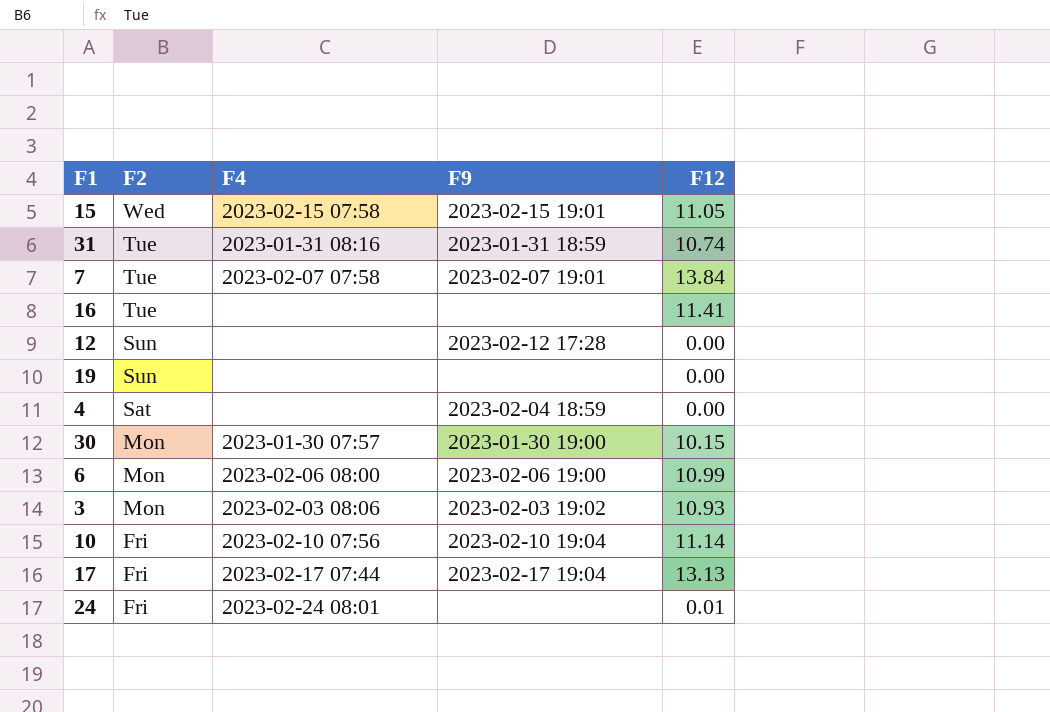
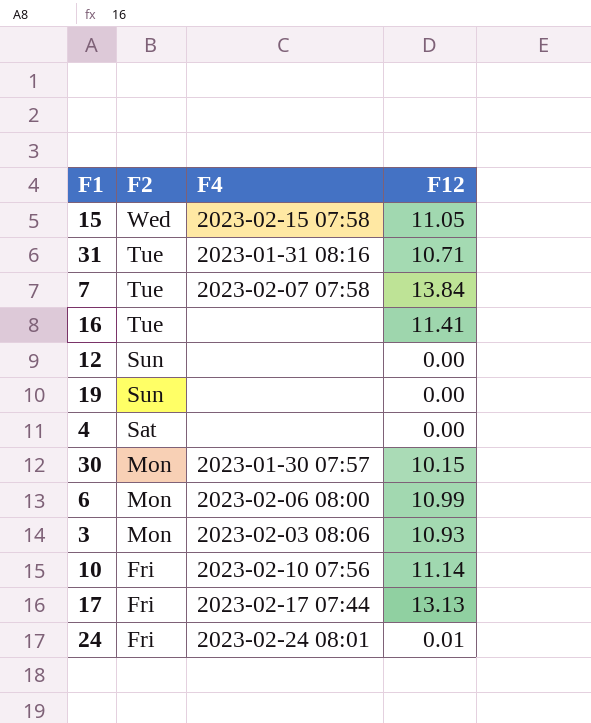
column F9 | position: 4 -> none
31 | F12: 10.74 -> 10.71

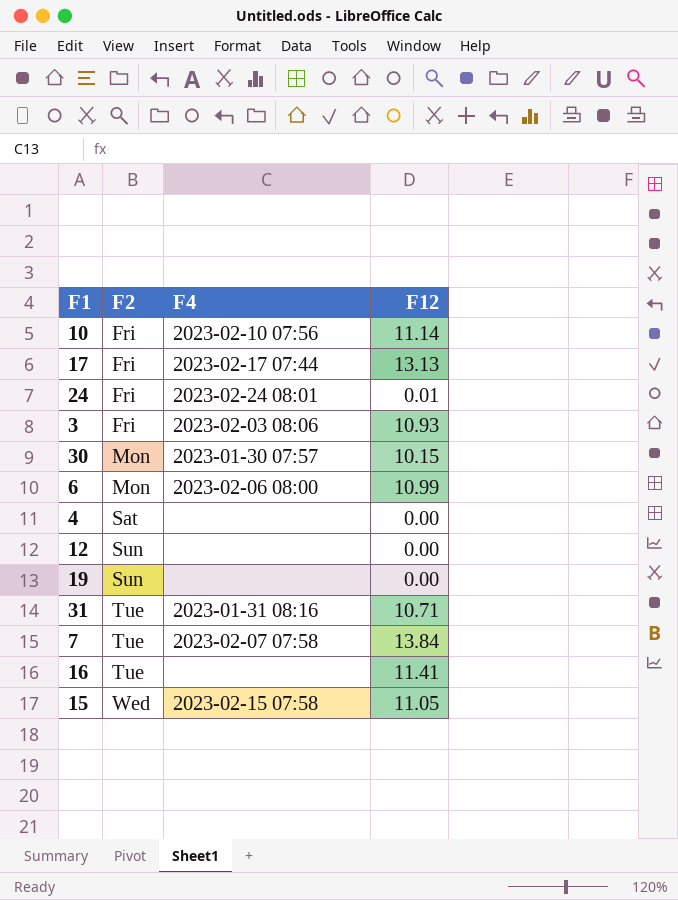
row order: F2 descending -> F2 ascending
3 | F2: Mon -> Fri

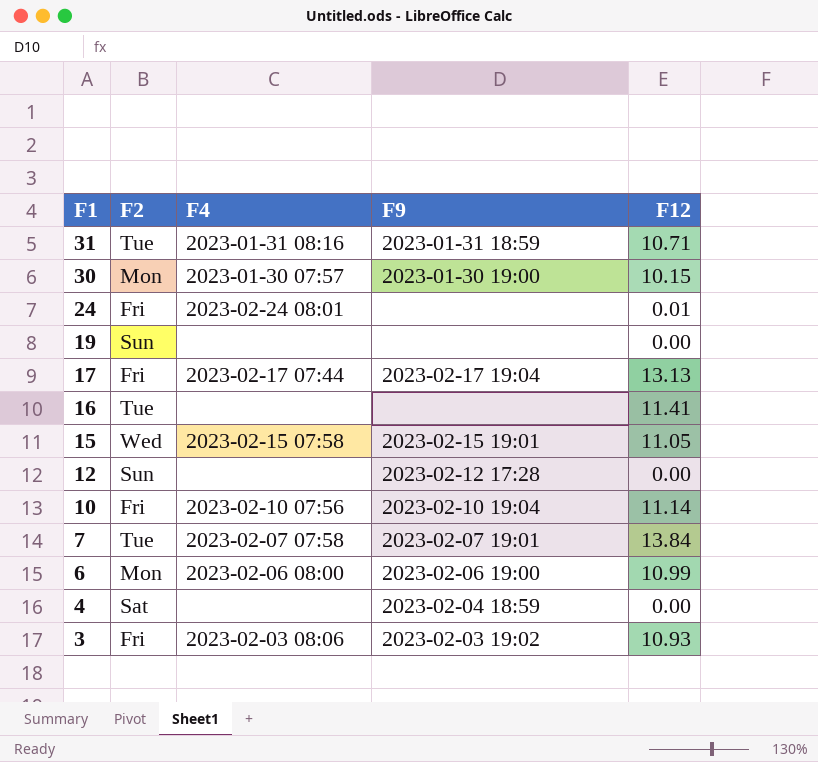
row order: F2 ascending -> F1 descending
column F9 | position: none -> 4

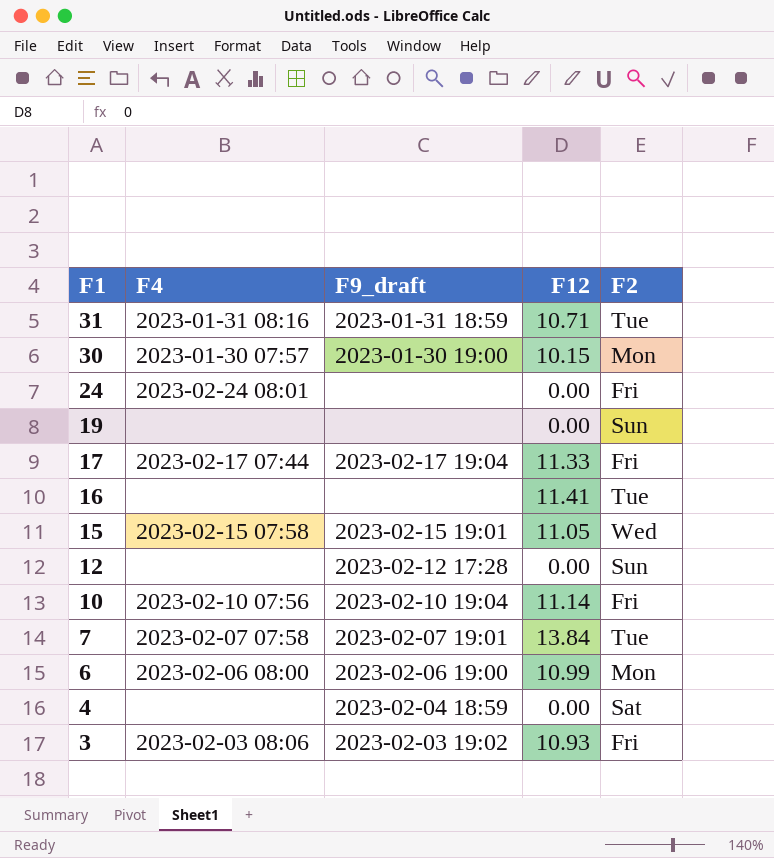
column name: F9 -> F9_draft
column F2 | position: 2 -> 5
24 | F12: 0.01 -> 0.00
17 | F12: 13.13 -> 11.33

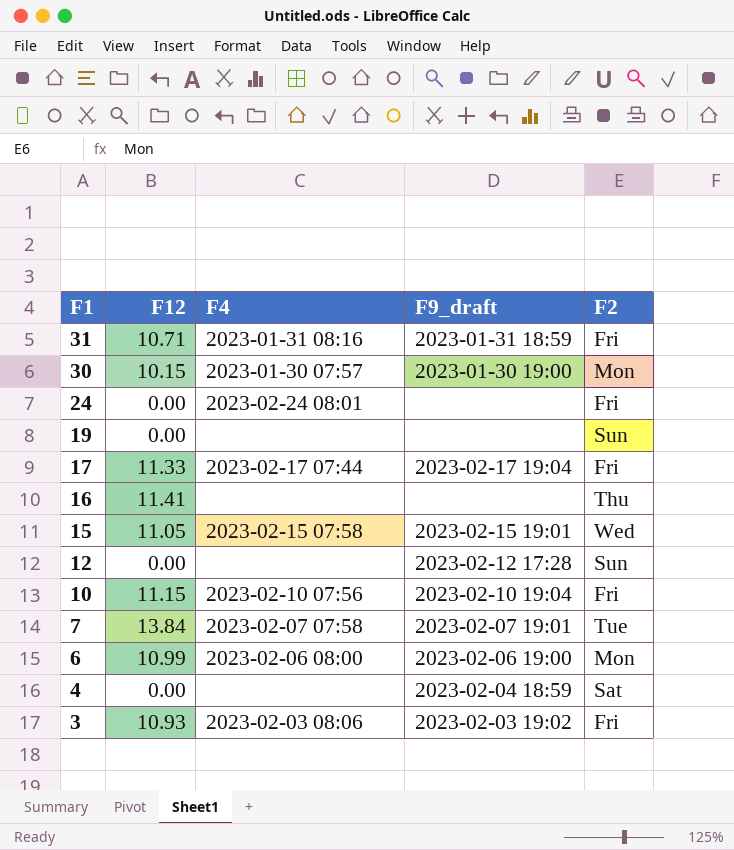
column F12 | position: 4 -> 2
31 | F2: Tue -> Fri
16 | F2: Tue -> Thu
10 | F12: 11.14 -> 11.15

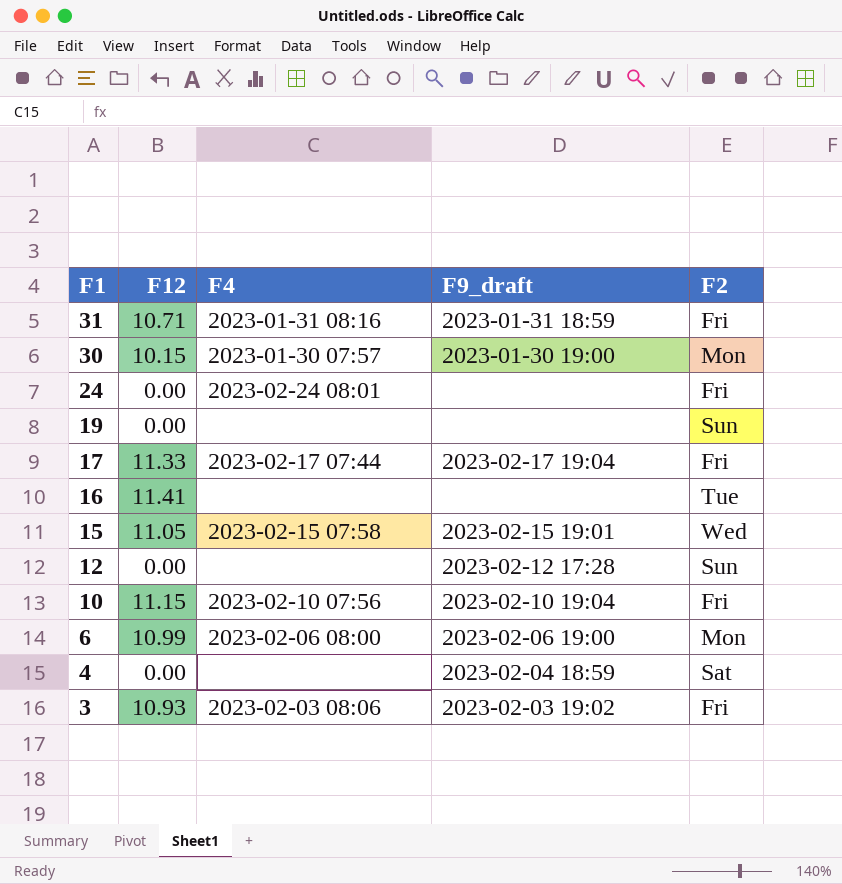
row 7: 13.84 | 2023-02-07 07:58 | 2023-02-07 19:01 | Tue -> none
16 | F2: Thu -> Tue

